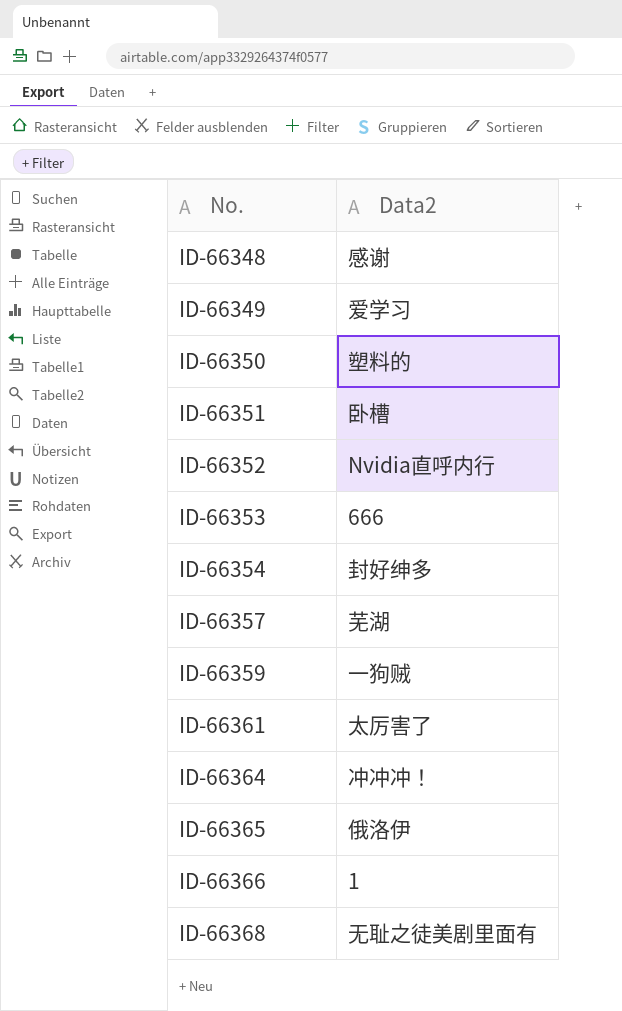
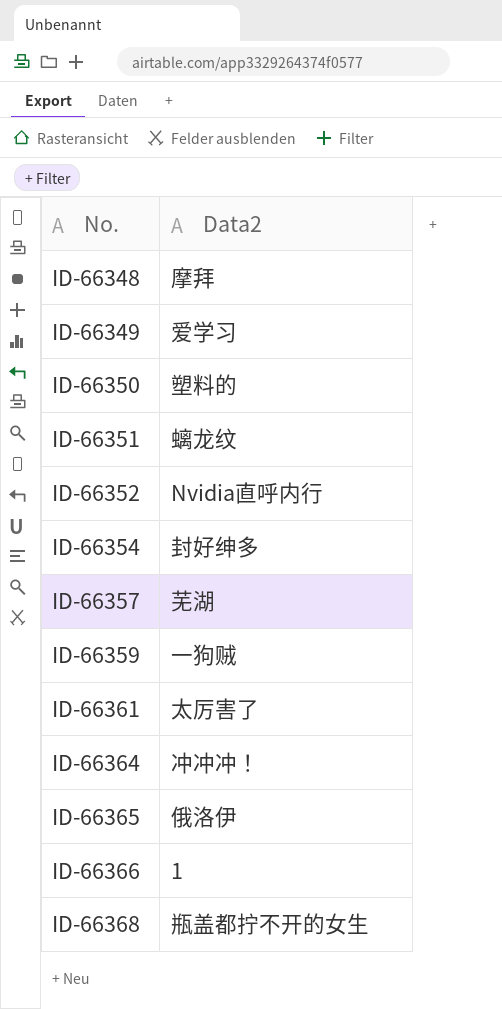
row ID-66353: 666 -> none
ID-66348 | Data2: 感谢 -> 摩拜
ID-66351 | Data2: 卧槽 -> 螭龙纹
ID-66368 | Data2: 无耻之徒美剧里面有 -> 瓶盖都拧不开的女生

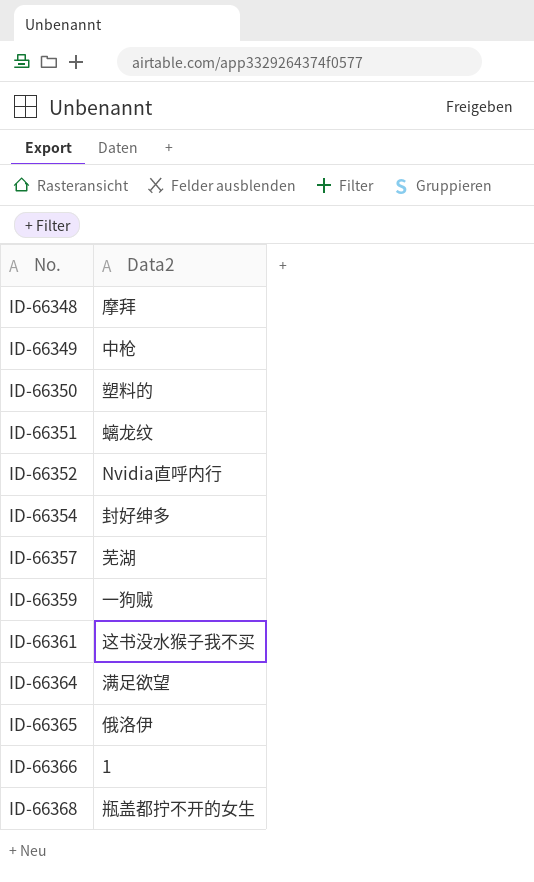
ID-66349 | Data2: 爱学习 -> 中枪
ID-66361 | Data2: 太厉害了 -> 这书没水猴子我不买
ID-66364 | Data2: 冲冲冲！ -> 满足欲望

